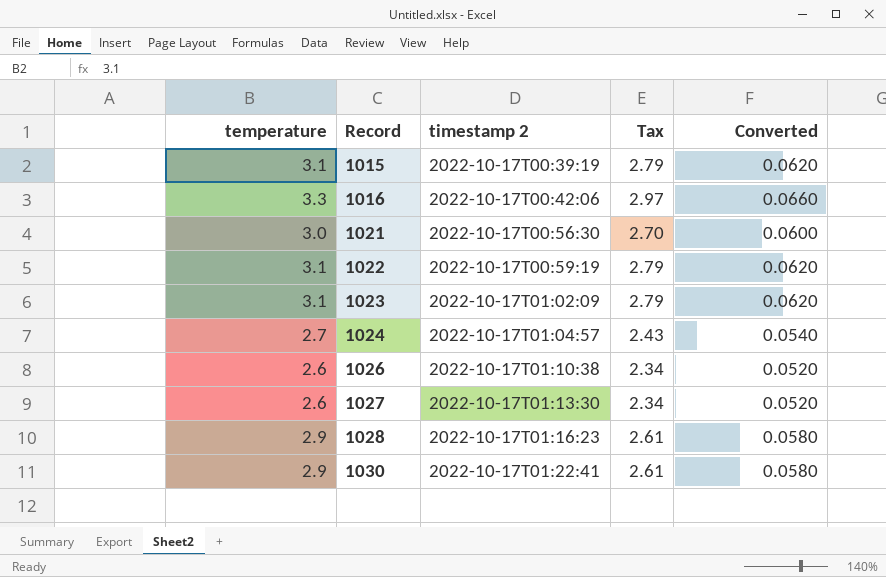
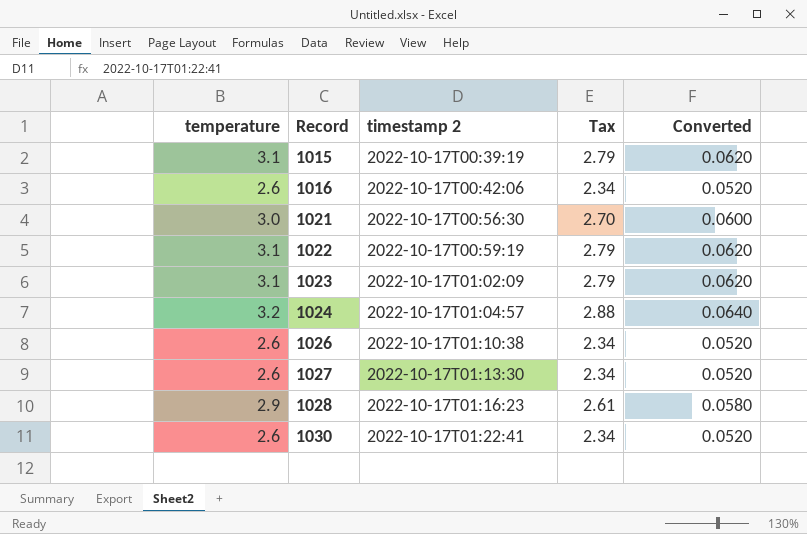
1016 | temperature: 3.3 -> 2.6
1016 | Tax: 2.97 -> 2.34
1016 | Converted: 0.0660 -> 0.0520
1024 | temperature: 2.7 -> 3.2
1024 | Tax: 2.43 -> 2.88
1024 | Converted: 0.0540 -> 0.0640
1030 | temperature: 2.9 -> 2.6
1030 | Tax: 2.61 -> 2.34
1030 | Converted: 0.0580 -> 0.0520

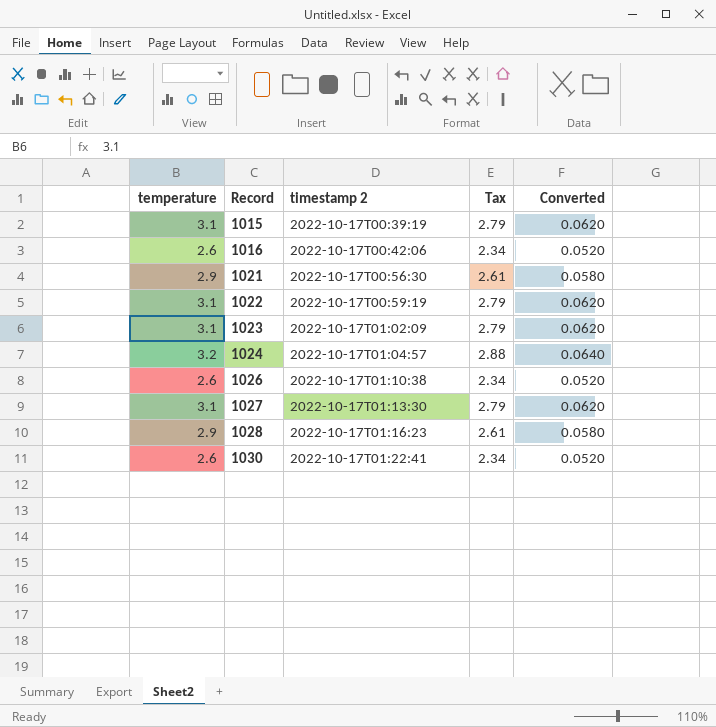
1021 | temperature: 3.0 -> 2.9
1021 | Tax: 2.70 -> 2.61
1021 | Converted: 0.0600 -> 0.0580
1027 | temperature: 2.6 -> 3.1
1027 | Tax: 2.34 -> 2.79
1027 | Converted: 0.0520 -> 0.0620

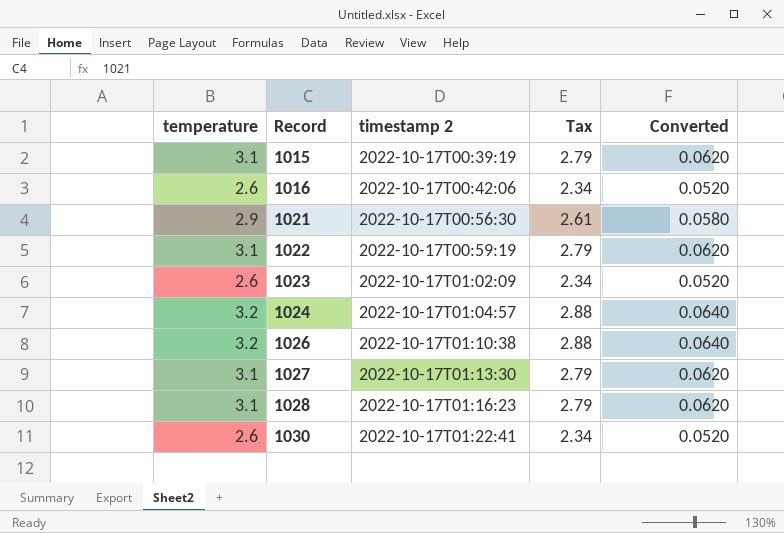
1023 | temperature: 3.1 -> 2.6
1023 | Tax: 2.79 -> 2.34
1023 | Converted: 0.0620 -> 0.0520
1026 | temperature: 2.6 -> 3.2
1026 | Tax: 2.34 -> 2.88
1026 | Converted: 0.0520 -> 0.0640
1028 | temperature: 2.9 -> 3.1
1028 | Tax: 2.61 -> 2.79
1028 | Converted: 0.0580 -> 0.0620

